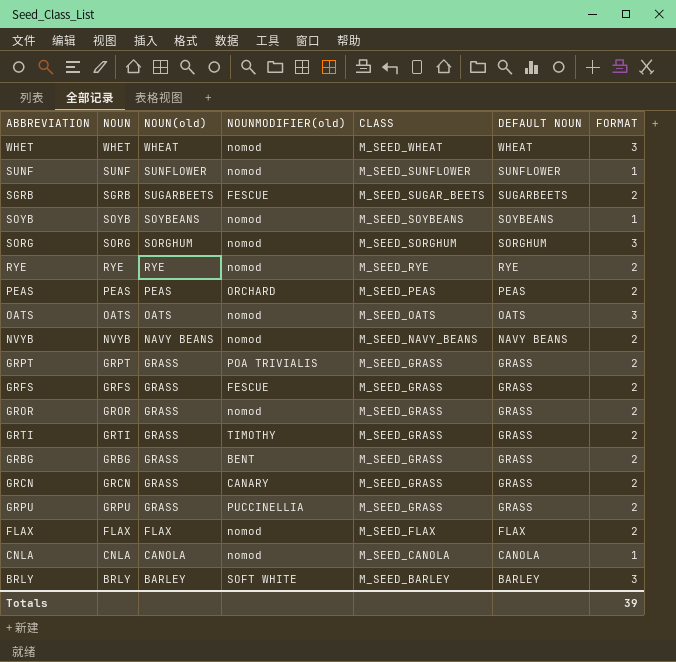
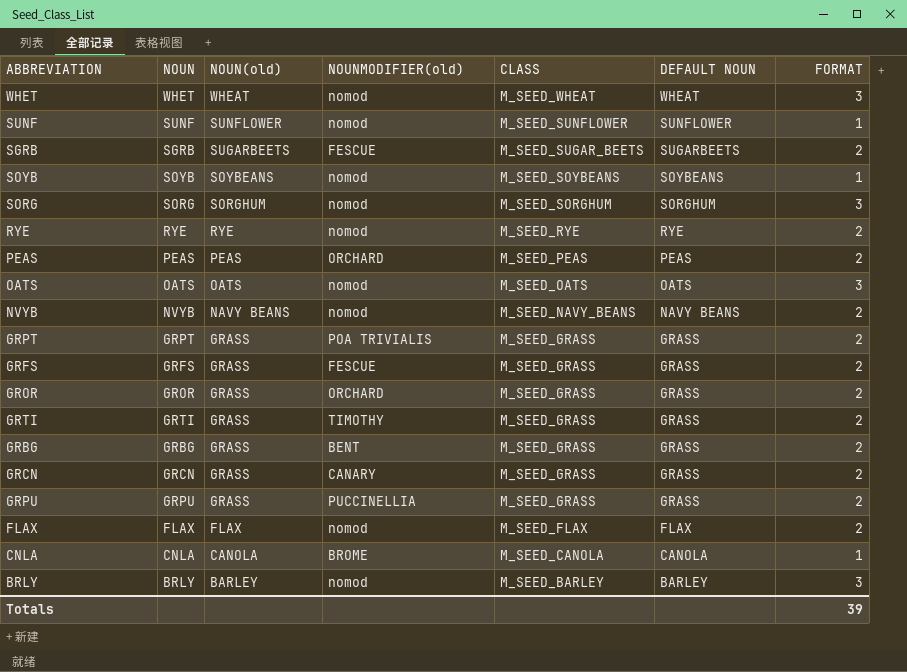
GROR | NOUNMODIFIER(old): nomod -> ORCHARD
CNLA | NOUNMODIFIER(old): nomod -> BROME
BRLY | NOUNMODIFIER(old): SOFT WHITE -> nomod

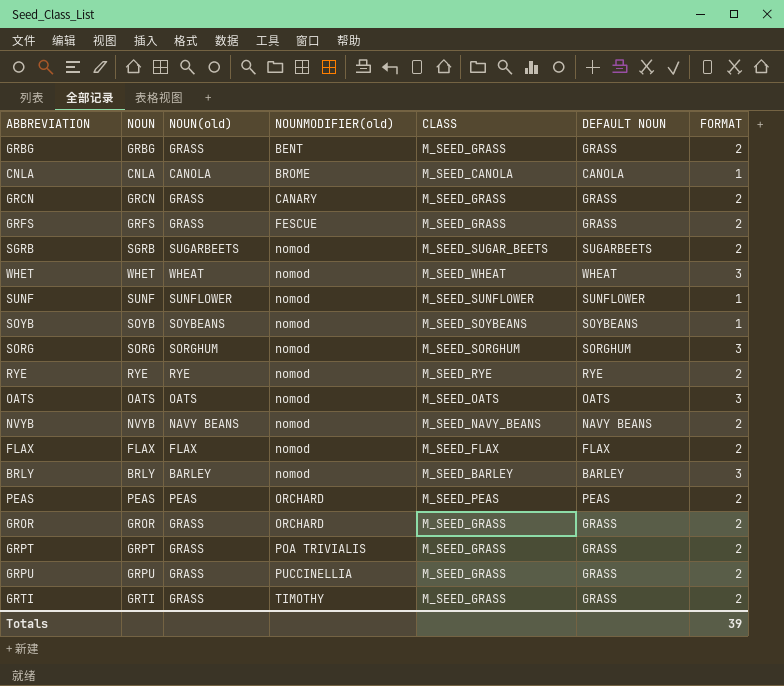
row order: NOUN(old) descending -> NOUNMODIFIER(old) ascending
SGRB | NOUNMODIFIER(old): FESCUE -> nomod

